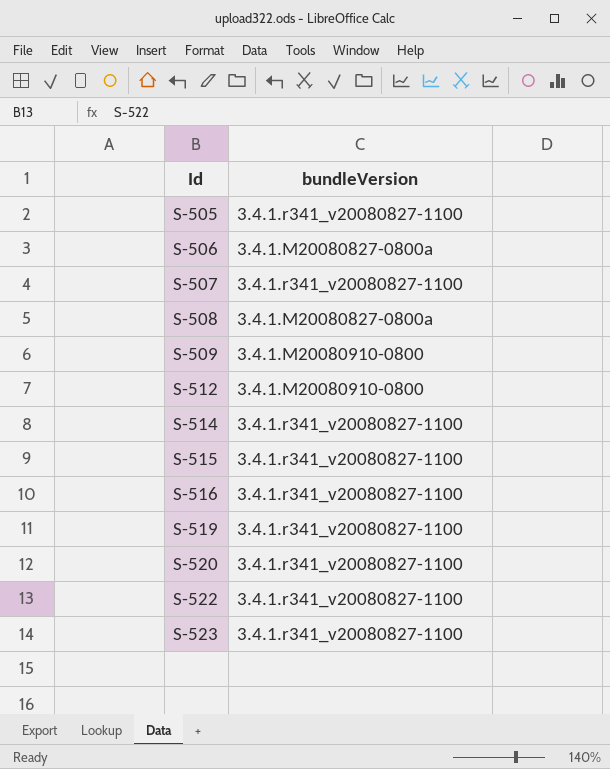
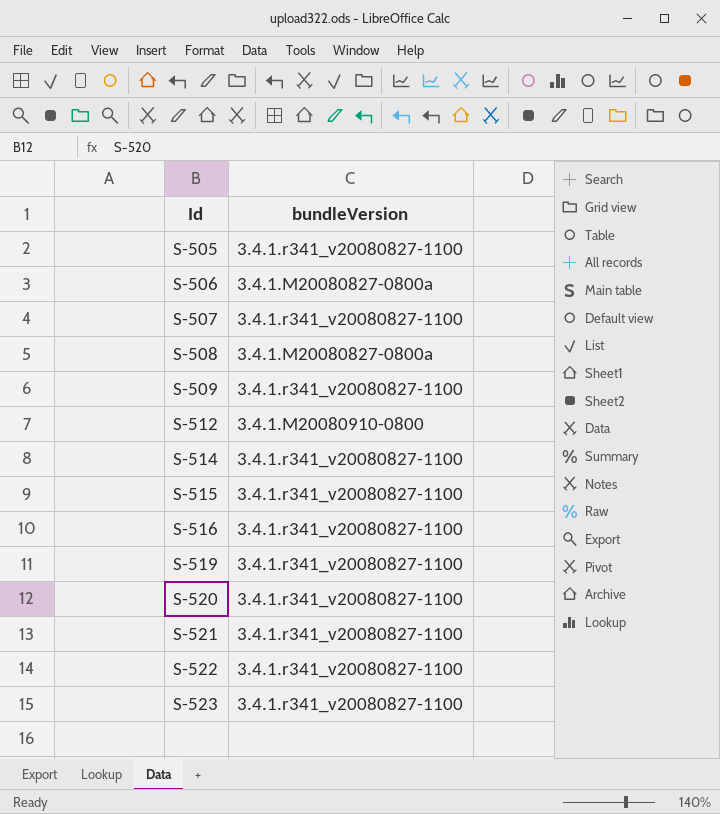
S-509 | bundleVersion: 3.4.1.M20080910-0800 -> 3.4.1.r341_v20080827-1100
row S-521: none -> 3.4.1.r341_v20080827-1100

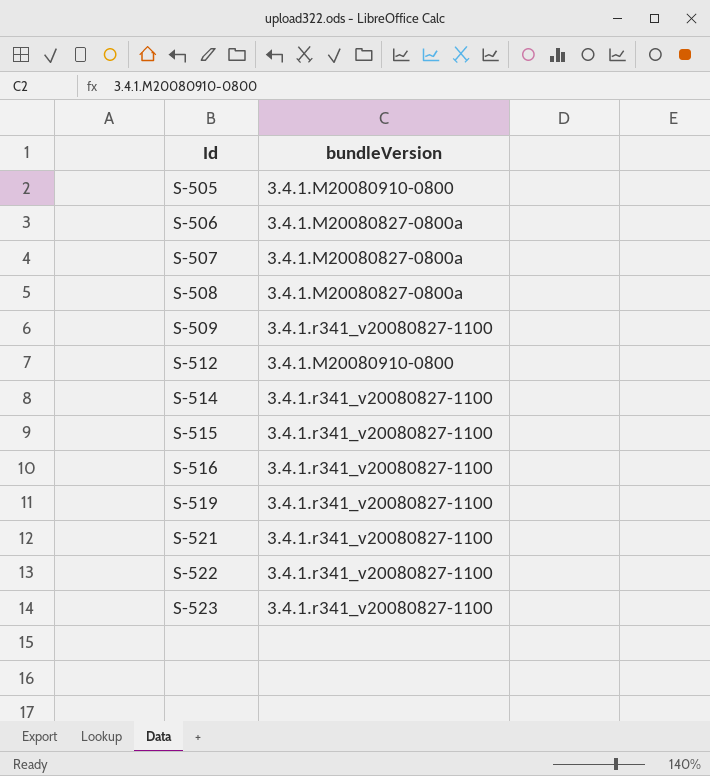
row S-520: 3.4.1.r341_v20080827-1100 -> none
S-505 | bundleVersion: 3.4.1.r341_v20080827-1100 -> 3.4.1.M20080910-0800
S-507 | bundleVersion: 3.4.1.r341_v20080827-1100 -> 3.4.1.M20080827-0800a

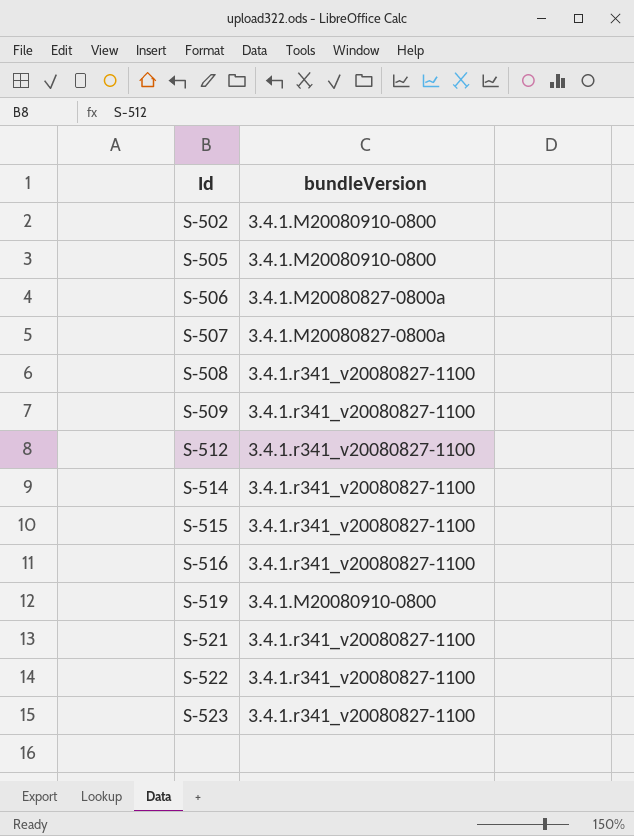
row S-502: none -> 3.4.1.M20080910-0800
S-508 | bundleVersion: 3.4.1.M20080827-0800a -> 3.4.1.r341_v20080827-1100
S-512 | bundleVersion: 3.4.1.M20080910-0800 -> 3.4.1.r341_v20080827-1100
S-519 | bundleVersion: 3.4.1.r341_v20080827-1100 -> 3.4.1.M20080910-0800

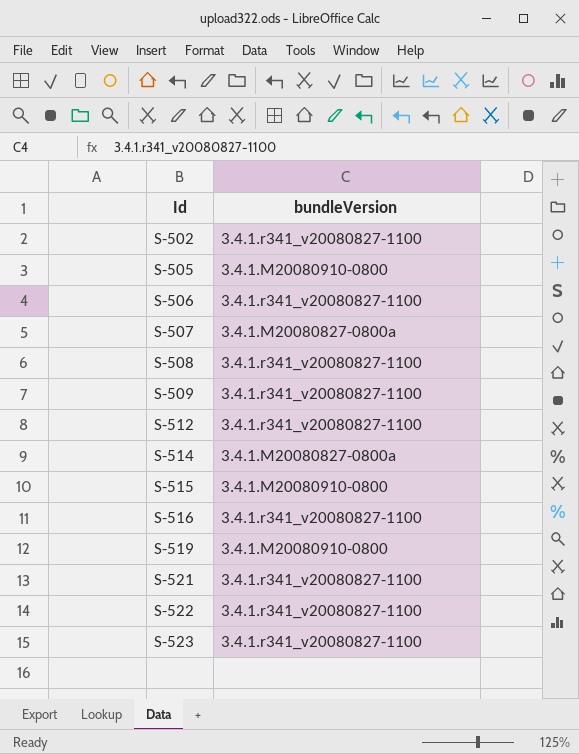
S-502 | bundleVersion: 3.4.1.M20080910-0800 -> 3.4.1.r341_v20080827-1100
S-506 | bundleVersion: 3.4.1.M20080827-0800a -> 3.4.1.r341_v20080827-1100
S-514 | bundleVersion: 3.4.1.r341_v20080827-1100 -> 3.4.1.M20080827-0800a
S-515 | bundleVersion: 3.4.1.r341_v20080827-1100 -> 3.4.1.M20080910-0800

